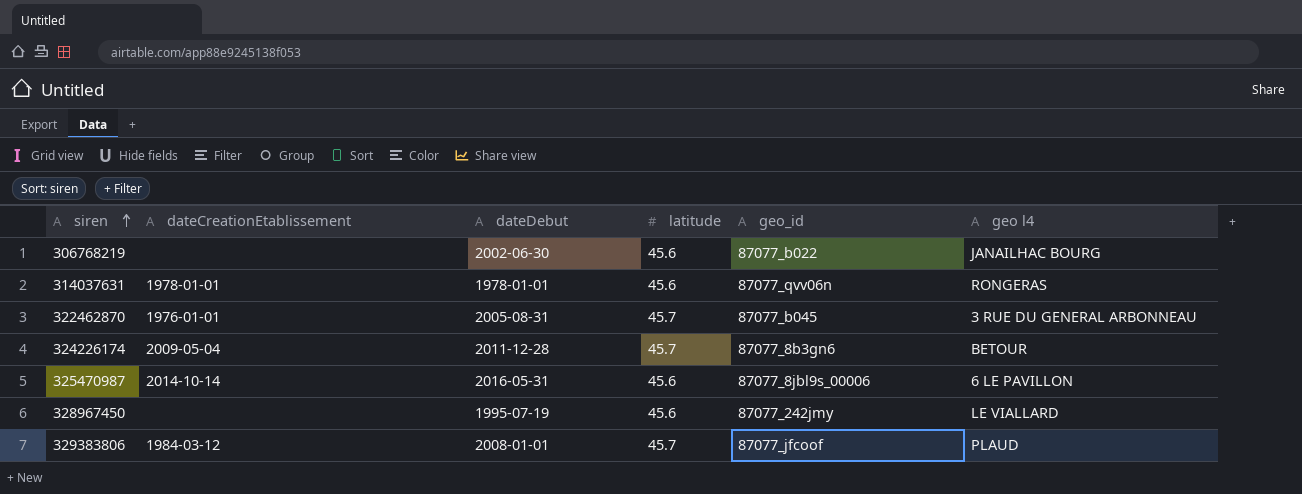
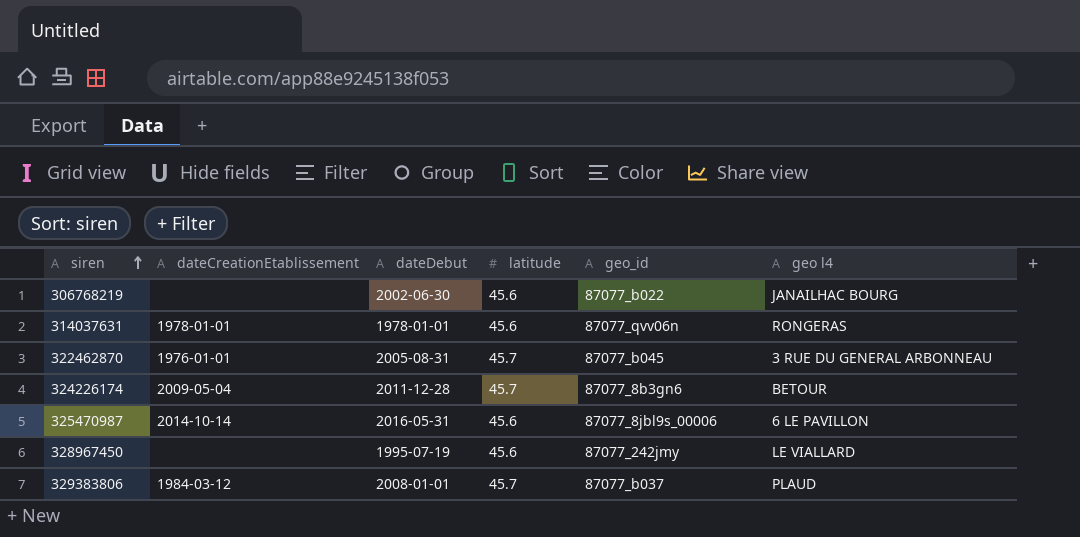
329383806 | geo_id: 87077_jfcoof -> 87077_b037

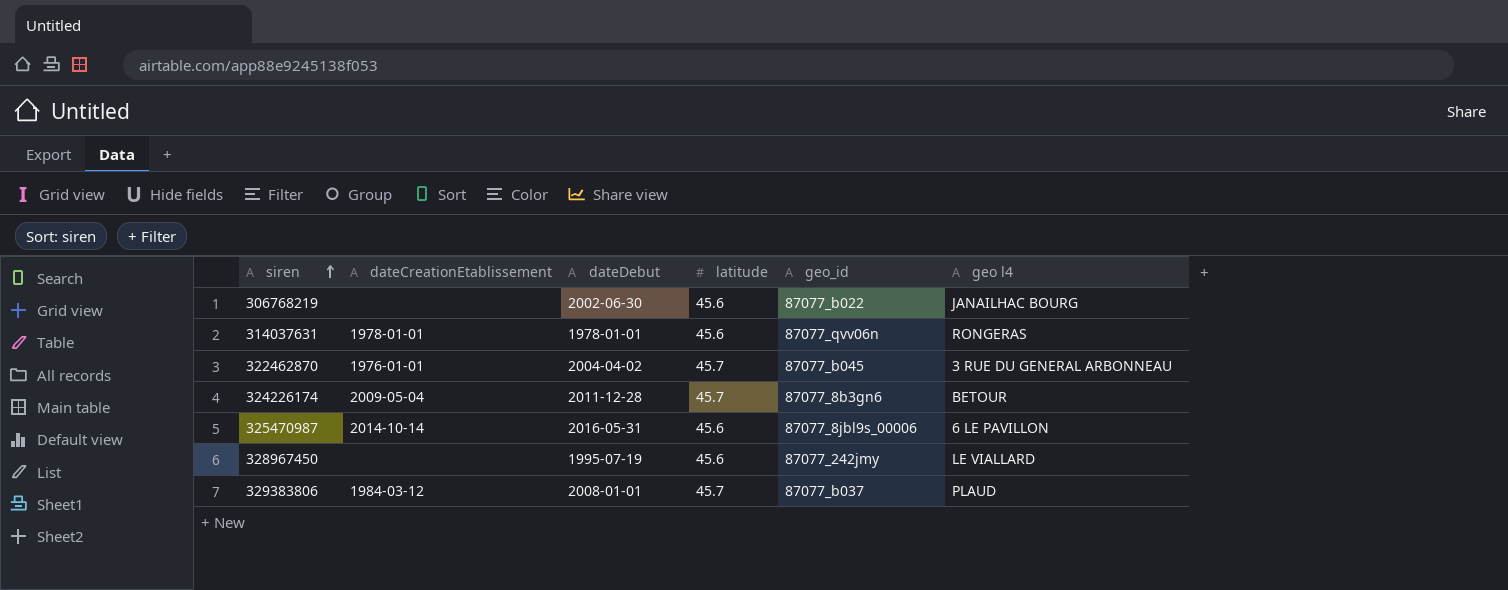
322462870 | dateDebut: 2005-08-31 -> 2004-04-02

